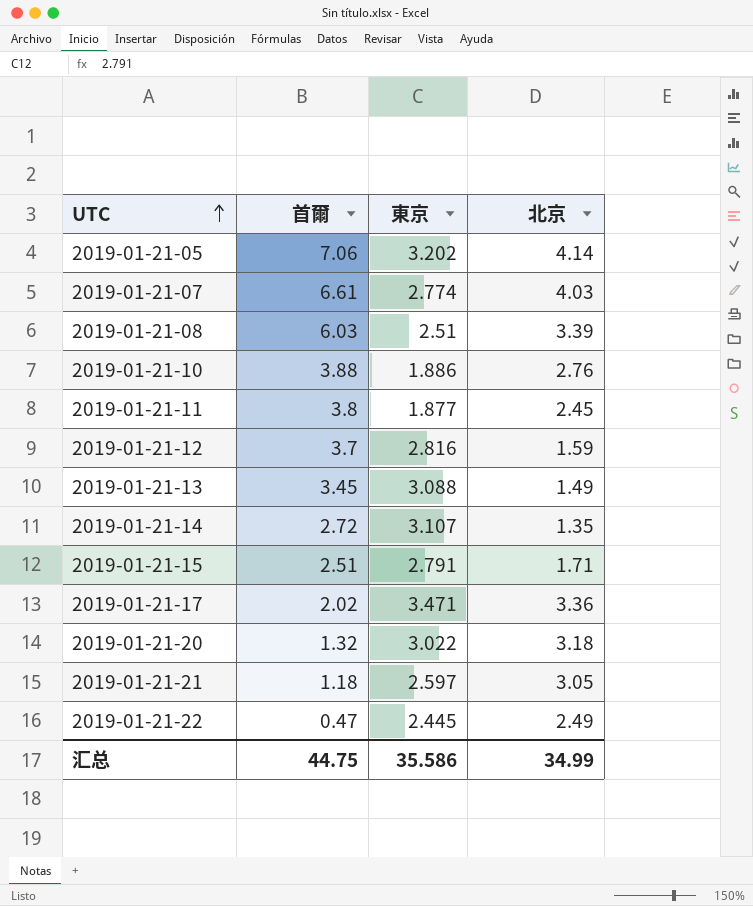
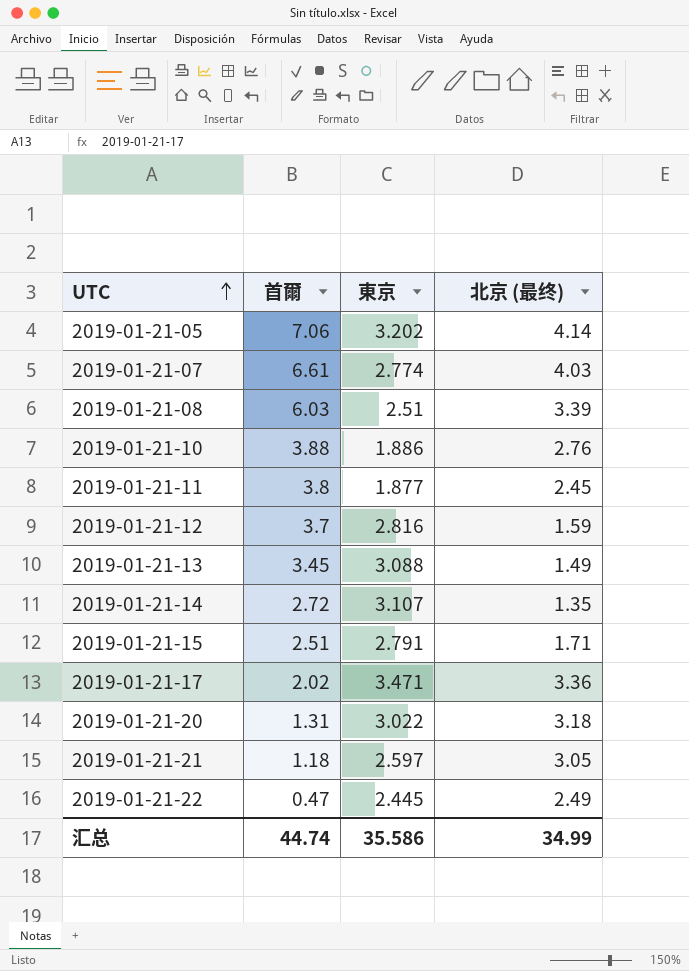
column name: 北京 -> 北京 (最终)
2019-01-21-20 | 首爾: 1.32 -> 1.31
汇总 | 首爾: 44.75 -> 44.74

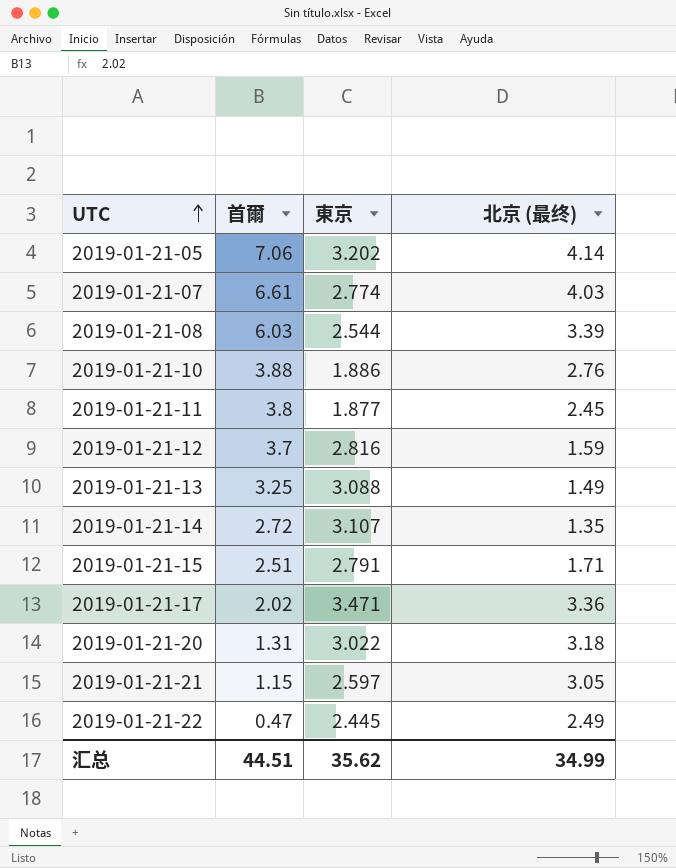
2019-01-21-08 | 東京: 2.51 -> 2.544
2019-01-21-13 | 首爾: 3.45 -> 3.25
2019-01-21-21 | 首爾: 1.18 -> 1.15
汇总 | 首爾: 44.74 -> 44.51
汇总 | 東京: 35.586 -> 35.62

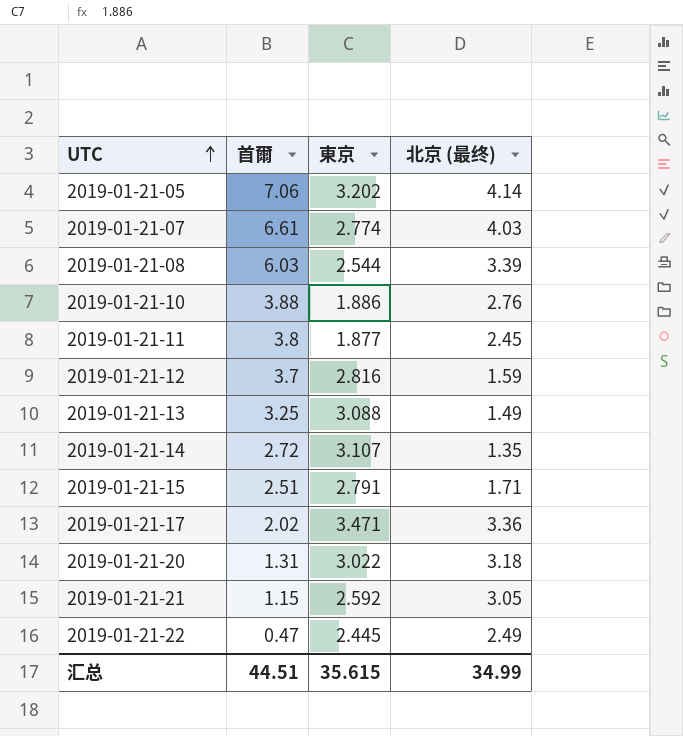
2019-01-21-21 | 東京: 2.597 -> 2.592
汇总 | 東京: 35.62 -> 35.615

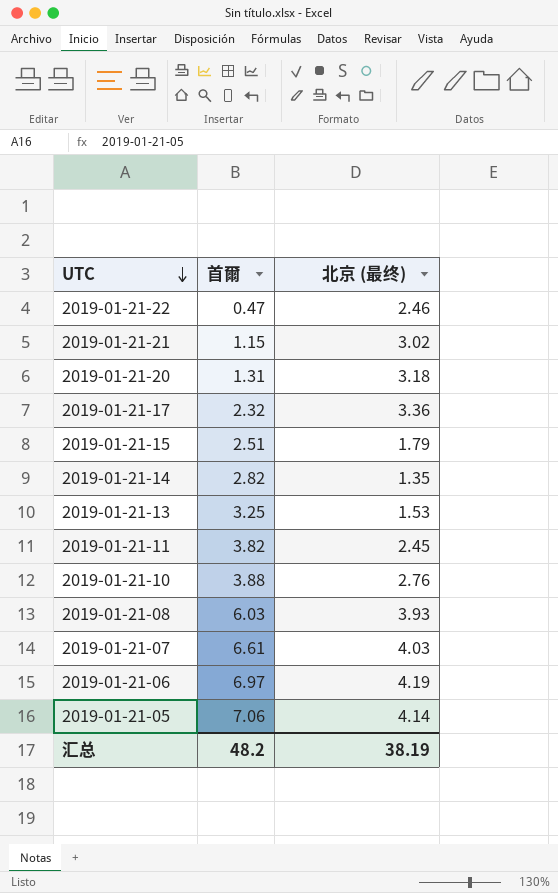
row order: UTC ascending -> UTC descending
column 東京 | position: 3 -> none
row 2019-01-21-12: 3.7 | 2.816 | 1.59 -> none
2019-01-21-22 | 北京 (最终): 2.49 -> 2.46
2019-01-21-21 | 北京 (最终): 3.05 -> 3.02
2019-01-21-17 | 首爾: 2.02 -> 2.32
2019-01-21-15 | 北京 (最终): 1.71 -> 1.79
2019-01-21-14 | 首爾: 2.72 -> 2.82
2019-01-21-13 | 北京 (最终): 1.49 -> 1.53
2019-01-21-11 | 首爾: 3.8 -> 3.82
2019-01-21-08 | 北京 (最终): 3.39 -> 3.93
row 2019-01-21-06: none -> 6.97 | 4.19
汇总 | 首爾: 44.51 -> 48.2
汇总 | 北京 (最终): 34.99 -> 38.19

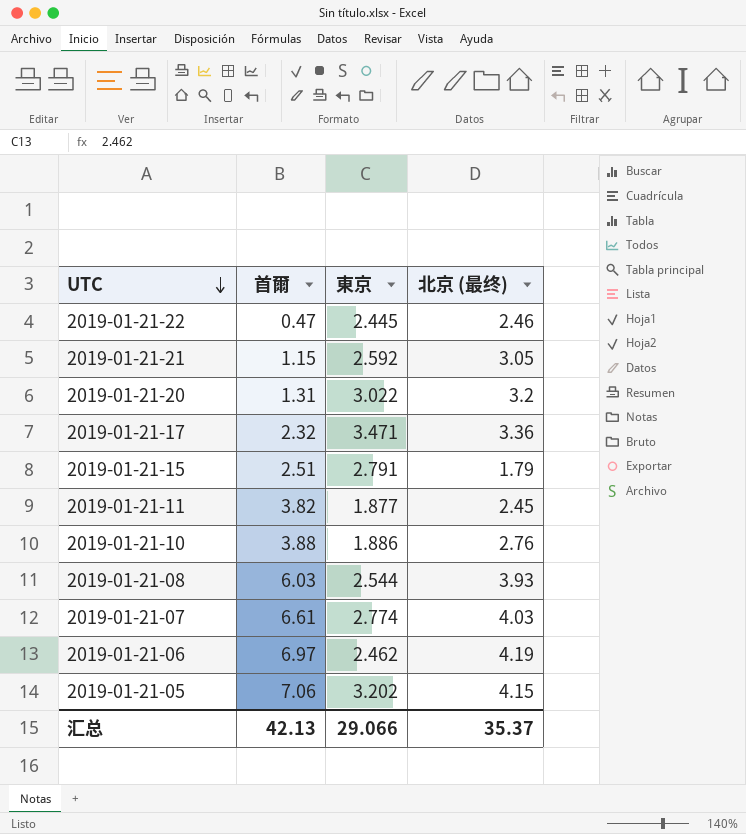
column 東京 | position: none -> 3
row 2019-01-21-14: 2.82 | 1.35 -> none
row 2019-01-21-13: 3.25 | 1.53 -> none
2019-01-21-21 | 北京 (最终): 3.02 -> 3.05
2019-01-21-20 | 北京 (最终): 3.18 -> 3.2
2019-01-21-05 | 北京 (最终): 4.14 -> 4.15
汇总 | 首爾: 48.2 -> 42.13
汇总 | 北京 (最终): 38.19 -> 35.37

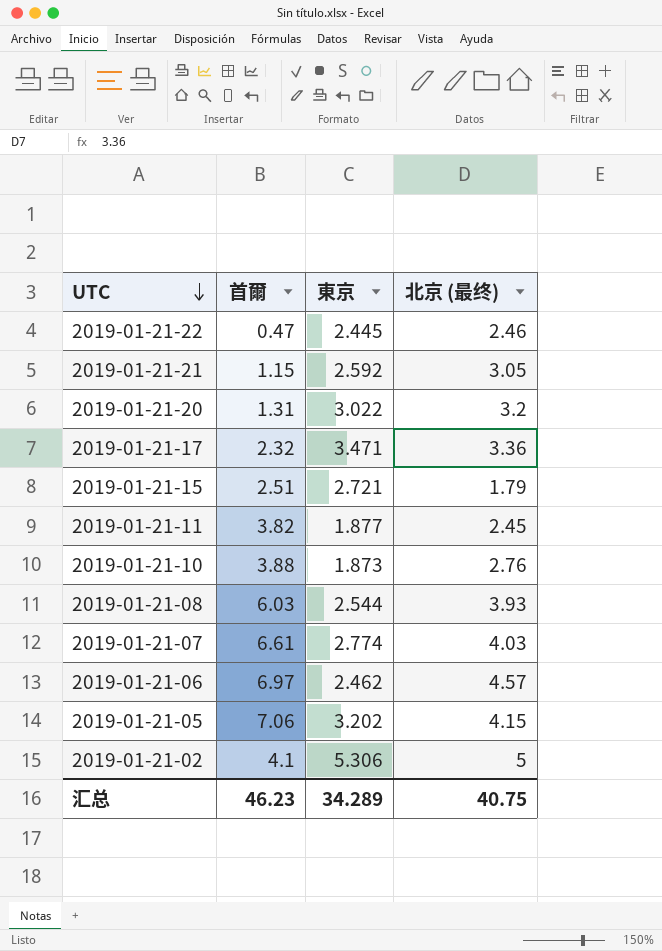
2019-01-21-15 | 東京: 2.791 -> 2.721
2019-01-21-10 | 東京: 1.886 -> 1.873
2019-01-21-06 | 北京 (最终): 4.19 -> 4.57
row 2019-01-21-02: none -> 4.1 | 5.306 | 5
汇总 | 首爾: 42.13 -> 46.23
汇总 | 東京: 29.066 -> 34.289
汇总 | 北京 (最终): 35.37 -> 40.75

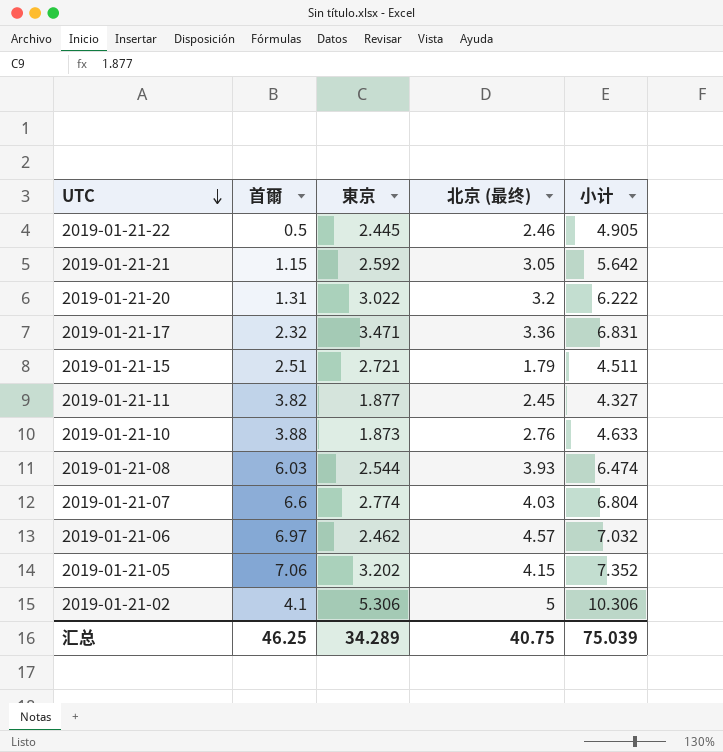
column 小计 | formula: none -> [東京] + [北京 (最终)]
2019-01-21-22 | 首爾: 0.47 -> 0.5
2019-01-21-07 | 首爾: 6.61 -> 6.6
汇总 | 首爾: 46.23 -> 46.25

